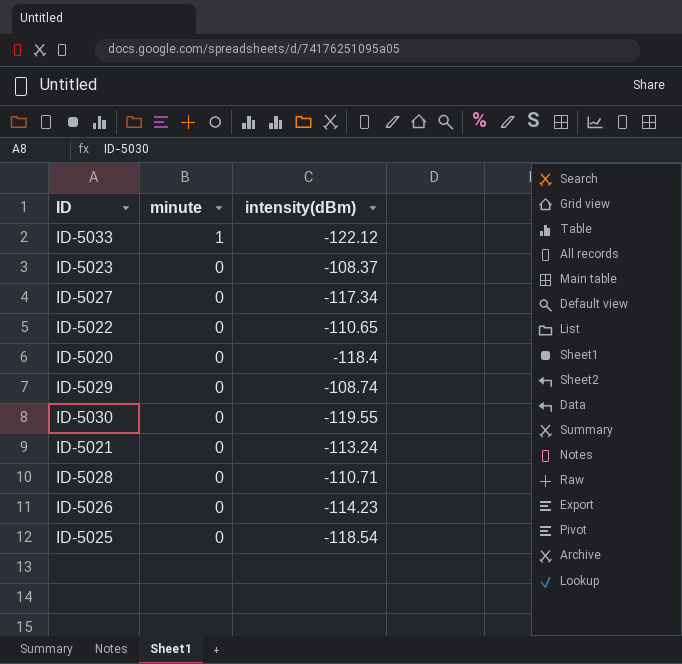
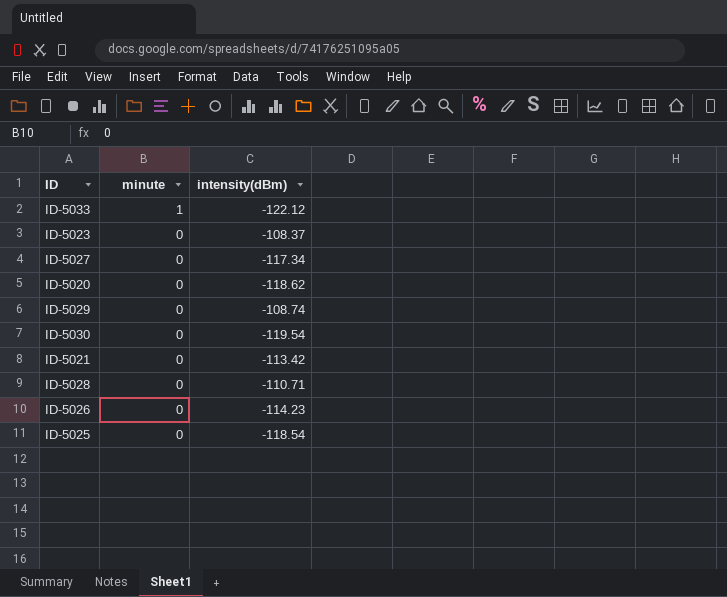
row ID-5022: 0 | -110.65 -> none
ID-5020 | intensity(dBm): -118.4 -> -118.62
ID-5030 | intensity(dBm): -119.55 -> -119.54
ID-5021 | intensity(dBm): -113.24 -> -113.42

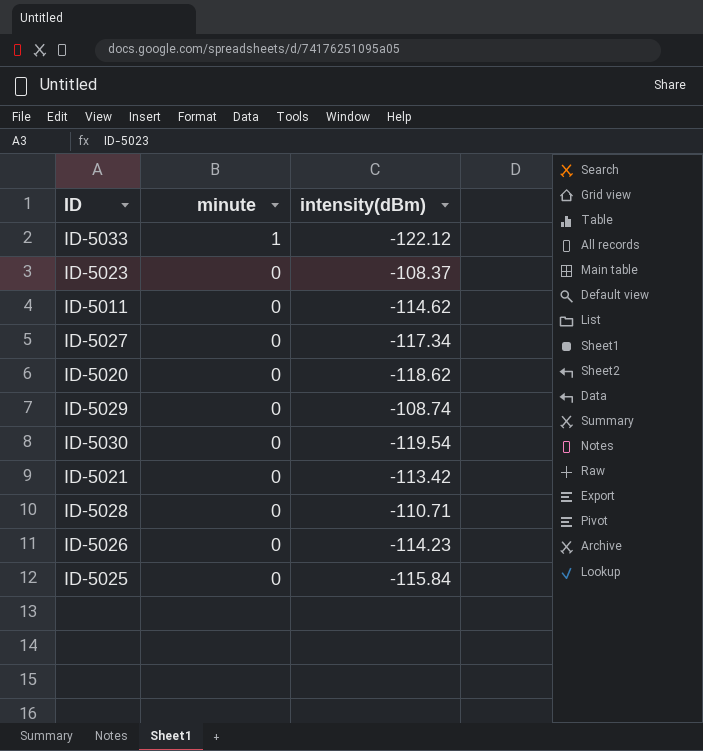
row ID-5011: none -> 0 | -114.62
ID-5025 | intensity(dBm): -118.54 -> -115.84

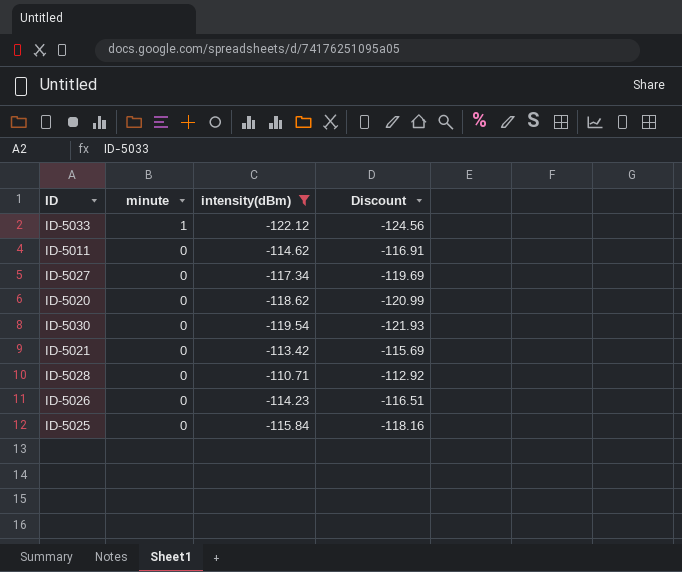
filter: none -> intensity(dBm) <= -110.71
column Discount | formula: none -> [intensity(dBm)] * 1.02

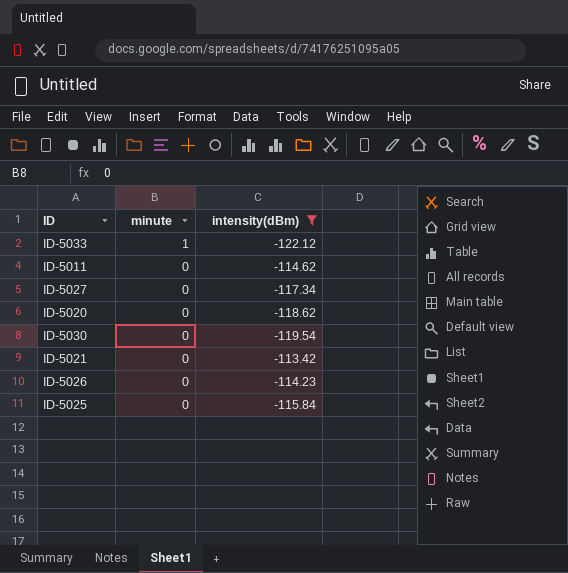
column Discount | formula: [intensity(dBm)] * 1.02 -> none
row ID-5028: 0 | -110.71 | -112.92 -> none

